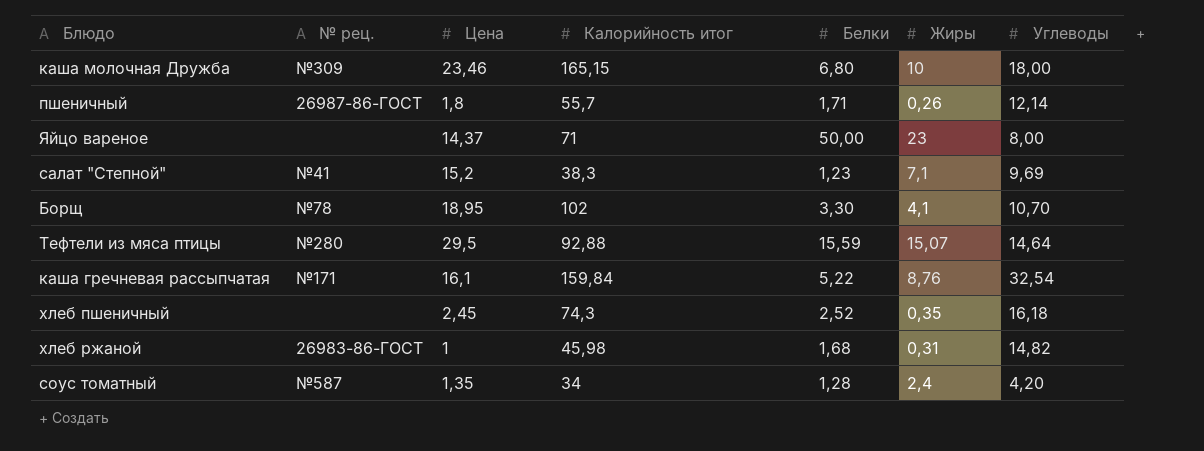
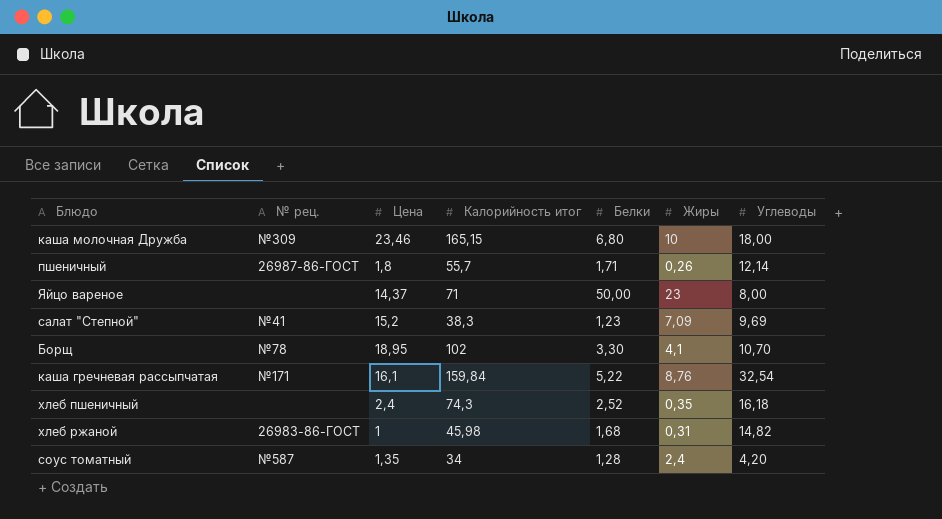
row Тефтели из мяса птицы: №280 | 29,5 | 92,88 | 15,59 | 15,07 | 14,64 -> none
салат "Степной" | Жиры: 7,1 -> 7,09
хлеб пшеничный | Цена: 2,45 -> 2,4

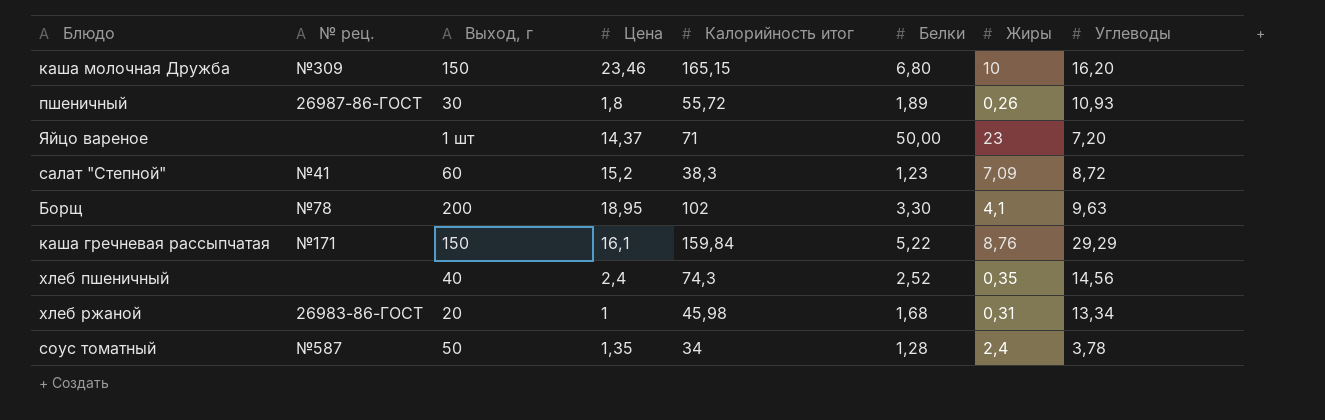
column Выход, г | position: none -> 3
каша молочная Дружба | Углеводы: 18,00 -> 16,20
пшеничный | Калорийность итог: 55,7 -> 55,72
пшеничный | Белки: 1,71 -> 1,89
пшеничный | Углеводы: 12,14 -> 10,93
Яйцо вареное | Углеводы: 8,00 -> 7,20
салат "Степной" | Углеводы: 9,69 -> 8,72
Борщ | Углеводы: 10,70 -> 9,63
каша гречневая рассыпчатая | Углеводы: 32,54 -> 29,29
хлеб пшеничный | Углеводы: 16,18 -> 14,56
хлеб ржаной | Углеводы: 14,82 -> 13,34
соус томатный | Углеводы: 4,20 -> 3,78

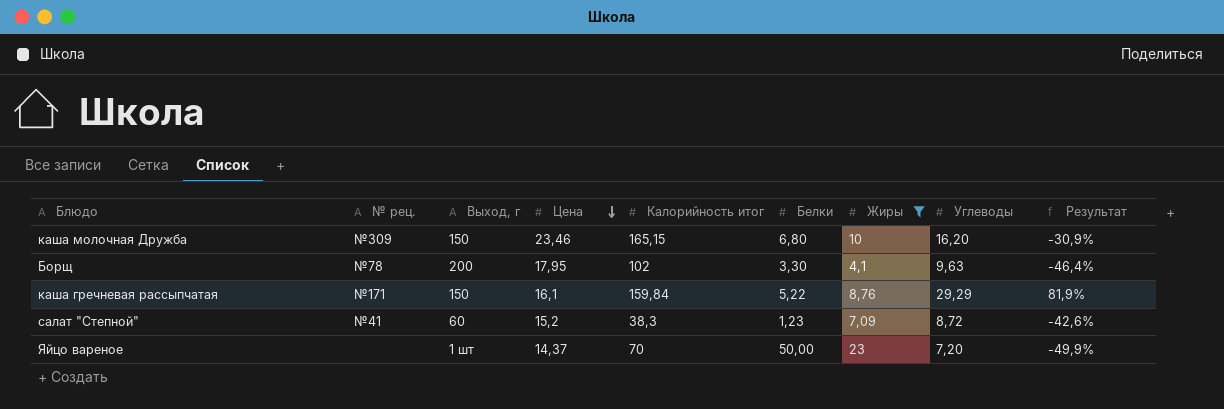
filter: none -> Жиры >= 4,1
row order: none -> Цена descending
column Результат | formula: none -> ([Углеводы] - [Цена]) / [Цена]
Борщ | Цена: 18,95 -> 17,95
Яйцо вареное | Калорийность итог: 71 -> 70

